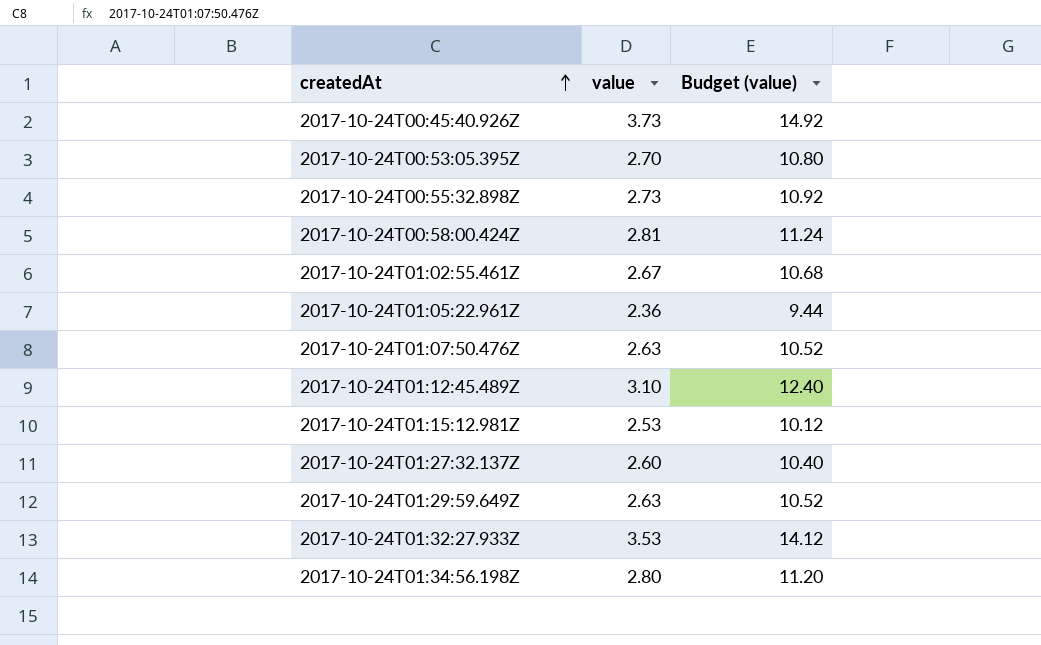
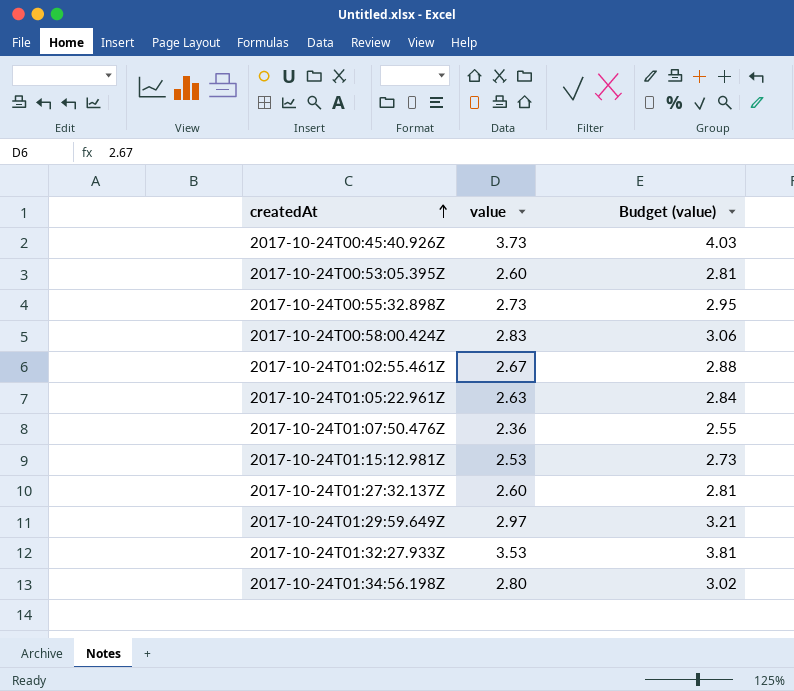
column Budget (value) | formula: [value] * 4 -> [value] * 1.08
row 2017-10-24T01:12:45.489Z: 3.10 | 12.40 -> none
2017-10-24T00:53:05.395Z | value: 2.70 -> 2.60
2017-10-24T00:58:00.424Z | value: 2.81 -> 2.83
2017-10-24T01:05:22.961Z | value: 2.36 -> 2.63
2017-10-24T01:07:50.476Z | value: 2.63 -> 2.36
2017-10-24T01:29:59.649Z | value: 2.63 -> 2.97

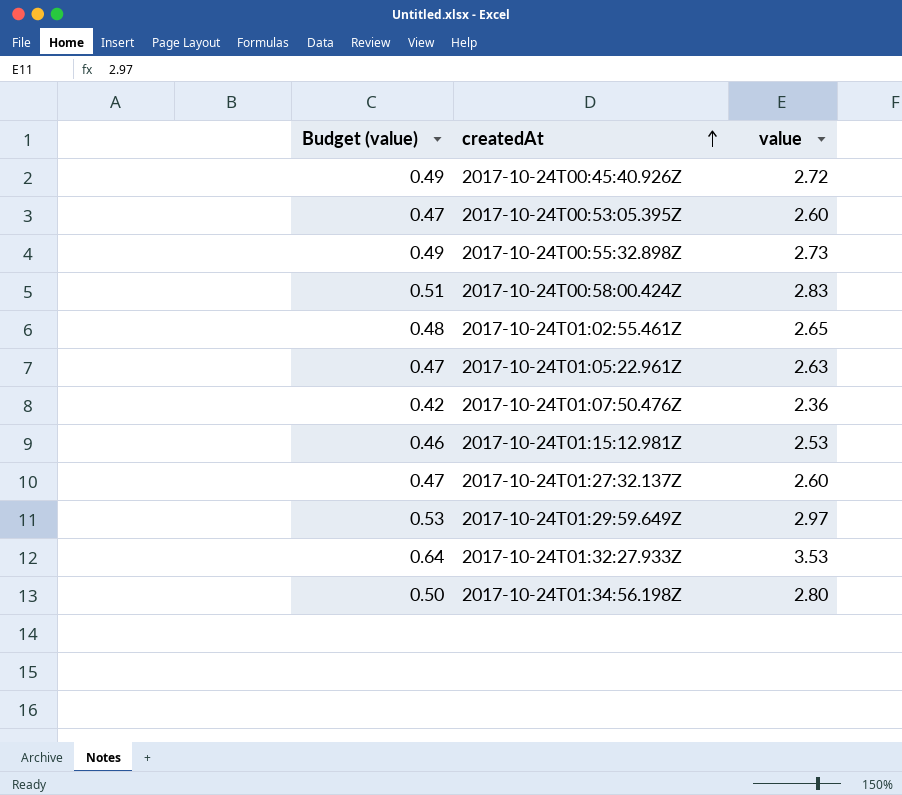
column Budget (value) | formula: [value] * 1.08 -> [value] * 0.18
column Budget (value) | position: 3 -> 1
2017-10-24T00:45:40.926Z | value: 3.73 -> 2.72
2017-10-24T01:02:55.461Z | value: 2.67 -> 2.65

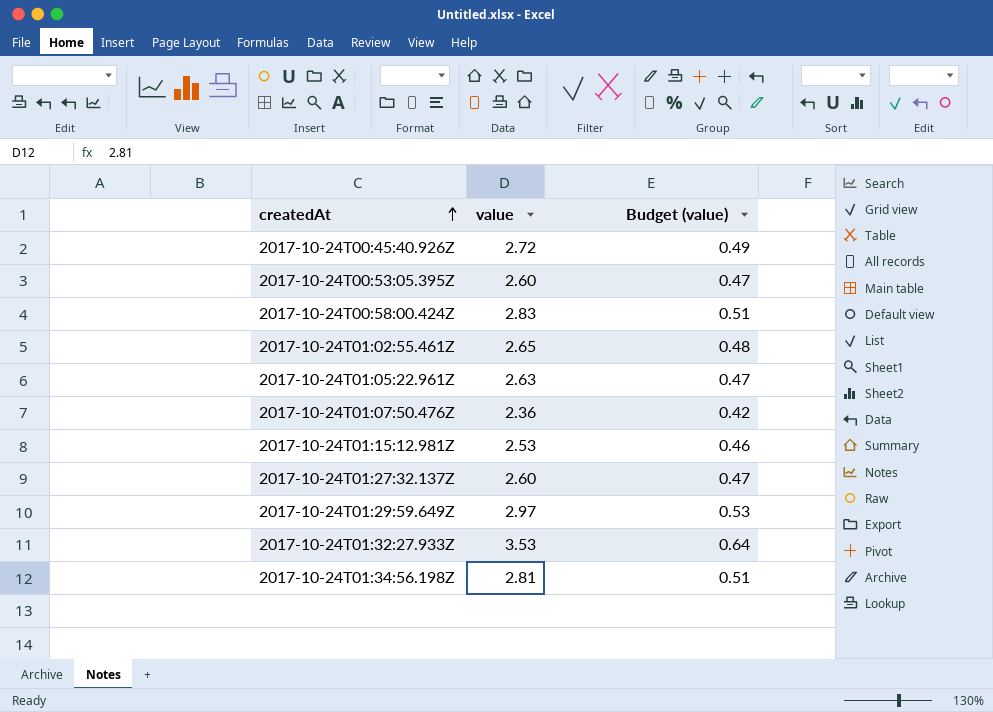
column Budget (value) | position: 1 -> 3
row 2017-10-24T00:55:32.898Z: 0.49 | 2.73 -> none
2017-10-24T01:34:56.198Z | value: 2.80 -> 2.81
2017-10-24T01:34:56.198Z | Budget (value): 0.50 -> 0.51

